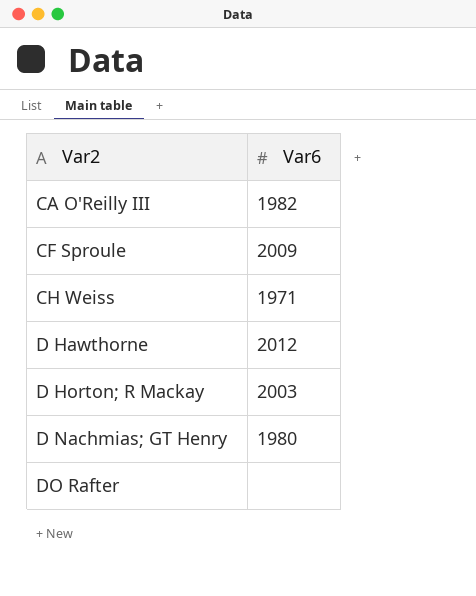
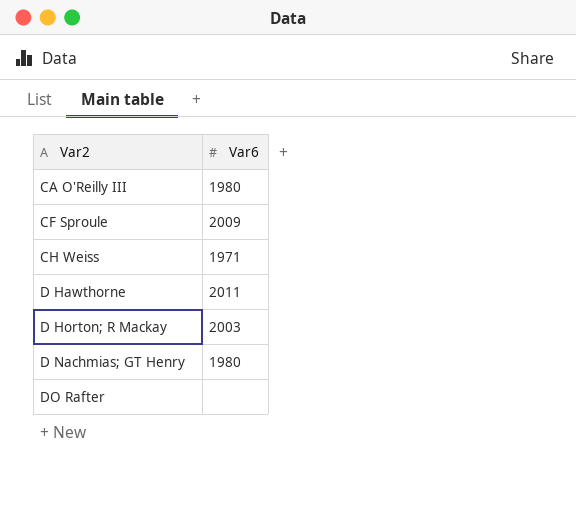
CA O'Reilly III | Var6: 1982 -> 1980
D Hawthorne | Var6: 2012 -> 2011

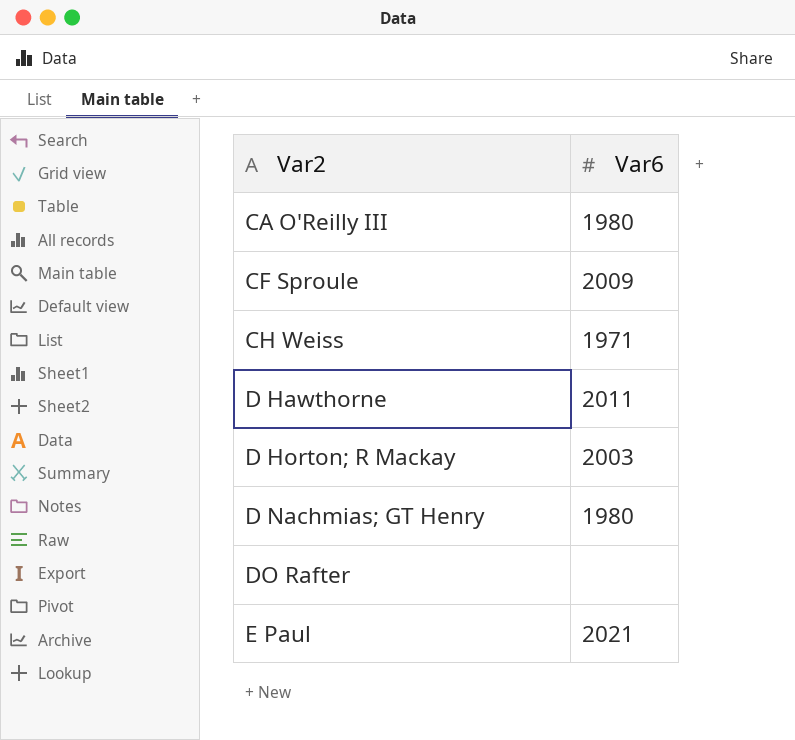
row E Paul: none -> 2021

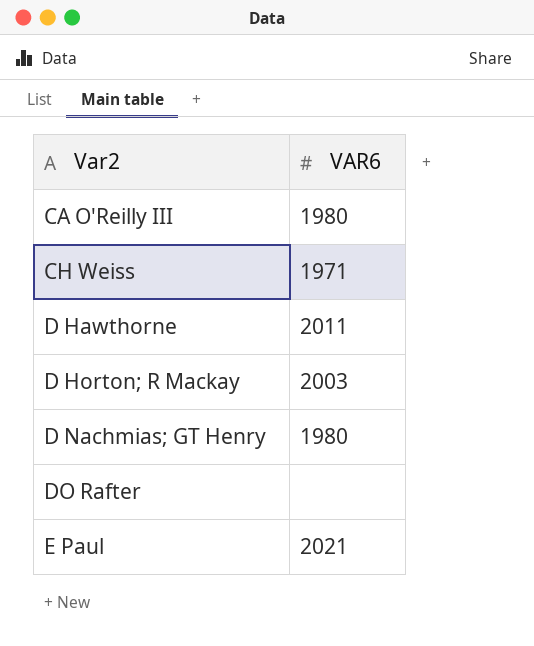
column name: Var6 -> VAR6
row CF Sproule: 2009 -> none

